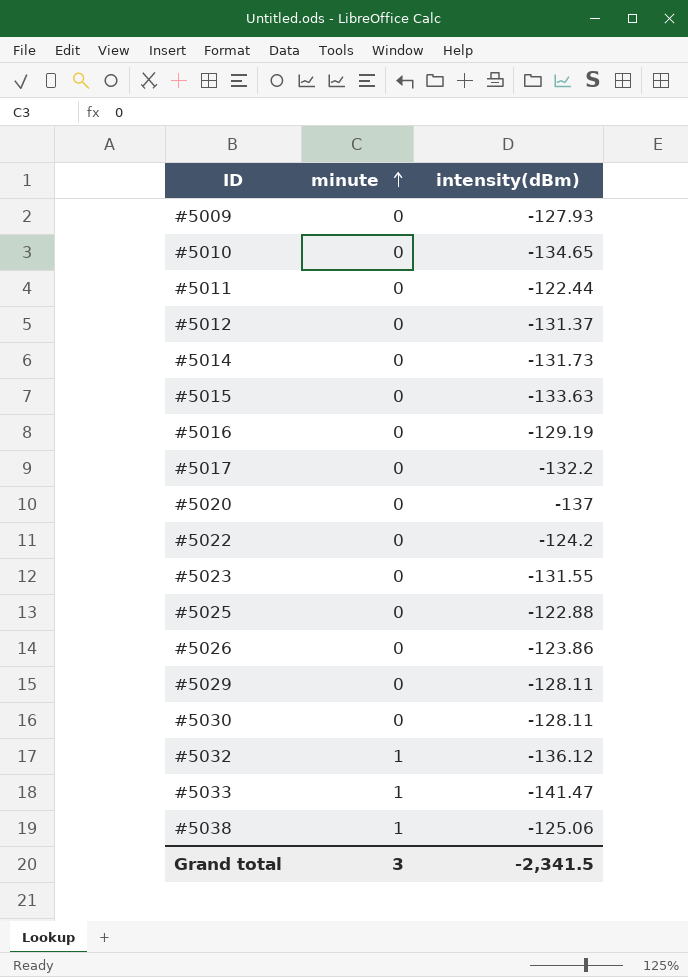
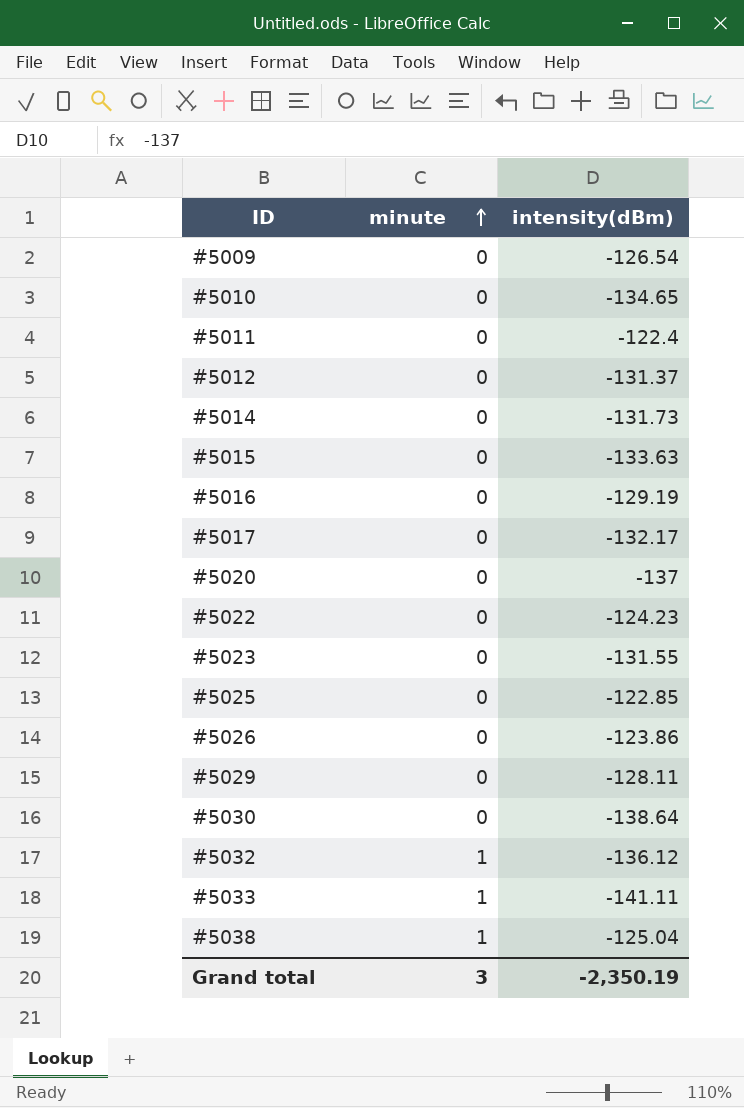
#5009 | intensity(dBm): -127.93 -> -126.54
#5011 | intensity(dBm): -122.44 -> -122.4
#5017 | intensity(dBm): -132.2 -> -132.17
#5022 | intensity(dBm): -124.2 -> -124.23
#5025 | intensity(dBm): -122.88 -> -122.85
#5030 | intensity(dBm): -128.11 -> -138.64
#5033 | intensity(dBm): -141.47 -> -141.11
#5038 | intensity(dBm): -125.06 -> -125.04
Grand total | intensity(dBm): -2,341.5 -> -2,350.19

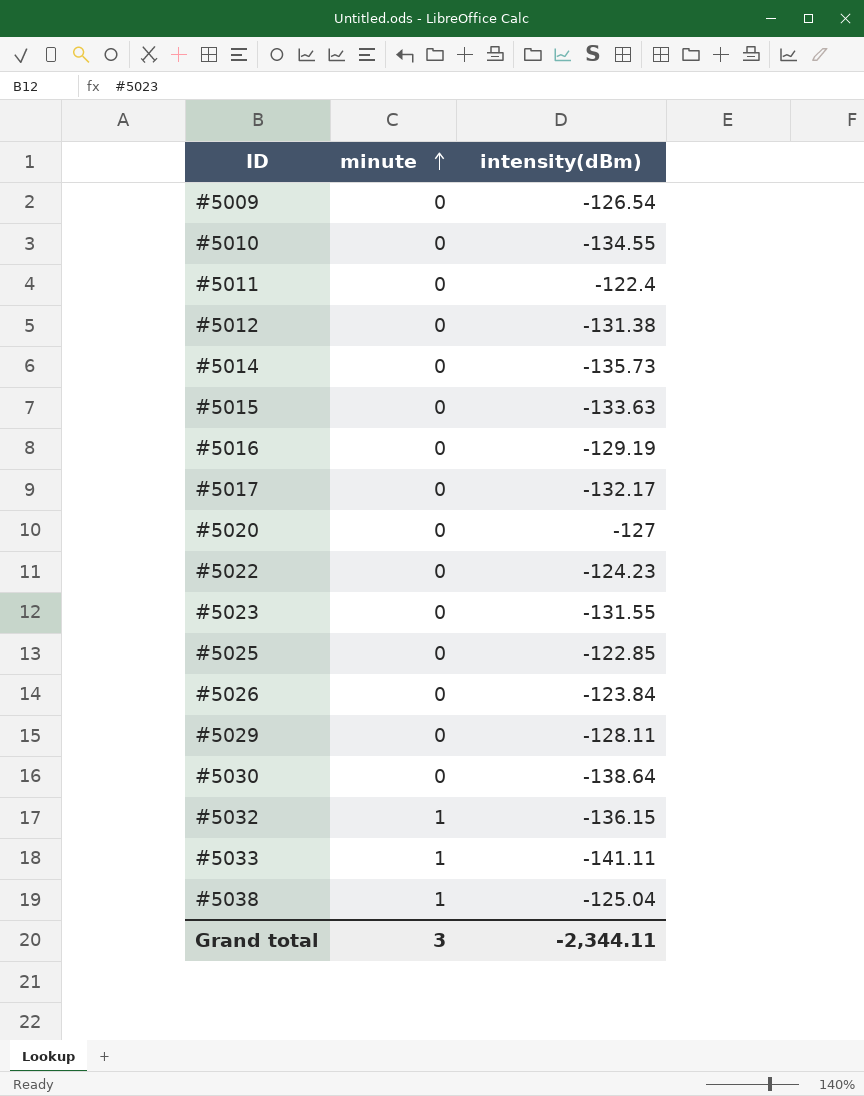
#5010 | intensity(dBm): -134.65 -> -134.55
#5012 | intensity(dBm): -131.37 -> -131.38
#5014 | intensity(dBm): -131.73 -> -135.73
#5020 | intensity(dBm): -137 -> -127
#5026 | intensity(dBm): -123.86 -> -123.84
#5032 | intensity(dBm): -136.12 -> -136.15
Grand total | intensity(dBm): -2,350.19 -> -2,344.11

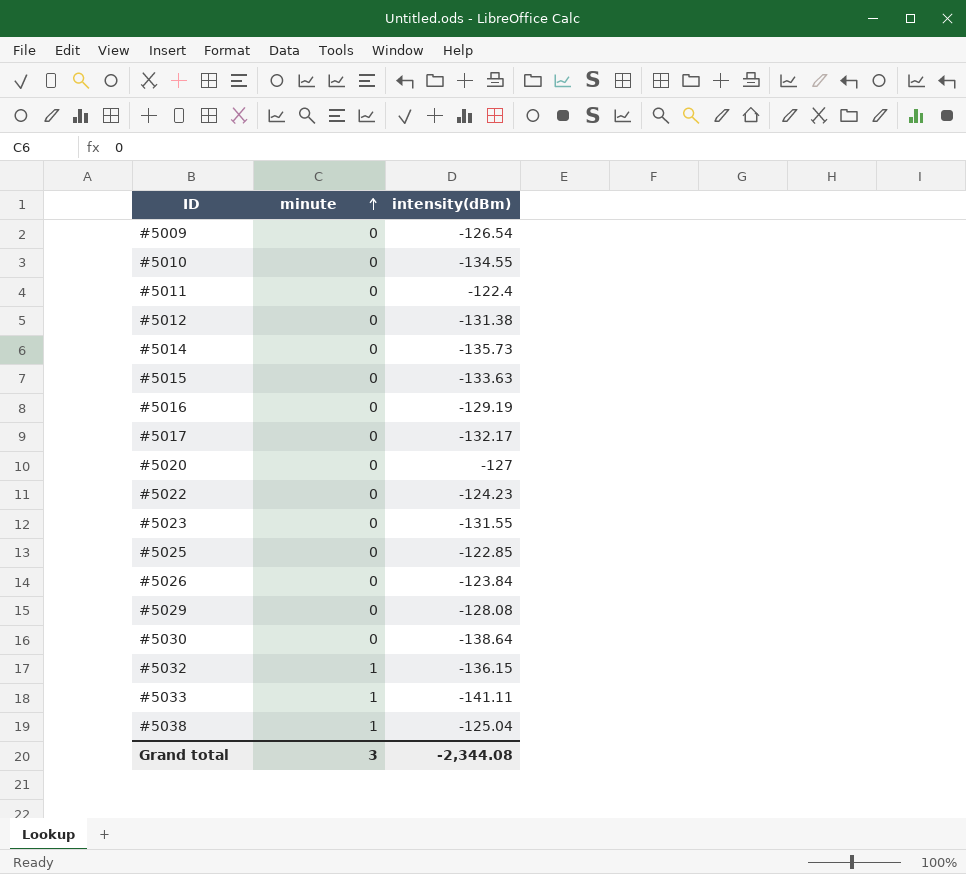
#5029 | intensity(dBm): -128.11 -> -128.08
Grand total | intensity(dBm): -2,344.11 -> -2,344.08

